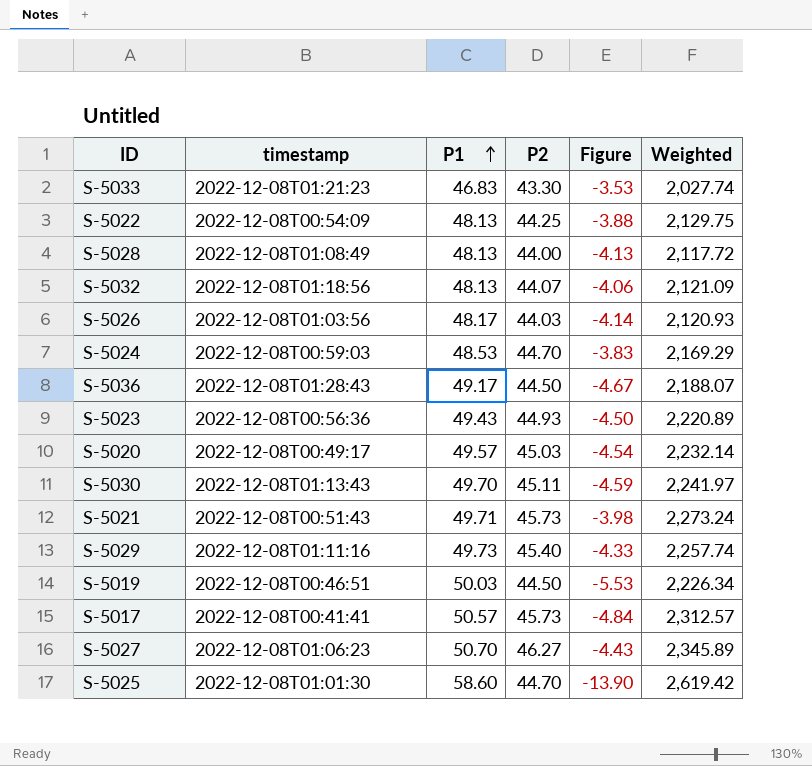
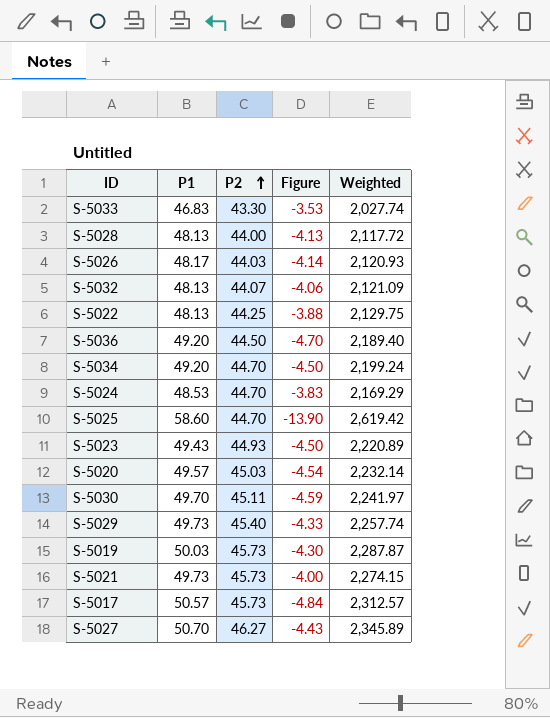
row order: P1 ascending -> P2 ascending
column timestamp | position: 2 -> none
S-5036 | P1: 49.17 -> 49.20
S-5036 | Figure: -4.67 -> -4.70
S-5036 | Weighted: 2,188.07 -> 2,189.40
row S-5034: none -> 49.20 | 44.70 | -4.50 | 2,199.24
S-5019 | P2: 44.50 -> 45.73
S-5019 | Figure: -5.53 -> -4.30
S-5019 | Weighted: 2,226.34 -> 2,287.87
S-5021 | P1: 49.71 -> 49.73
S-5021 | Figure: -3.98 -> -4.00
S-5021 | Weighted: 2,273.24 -> 2,274.15

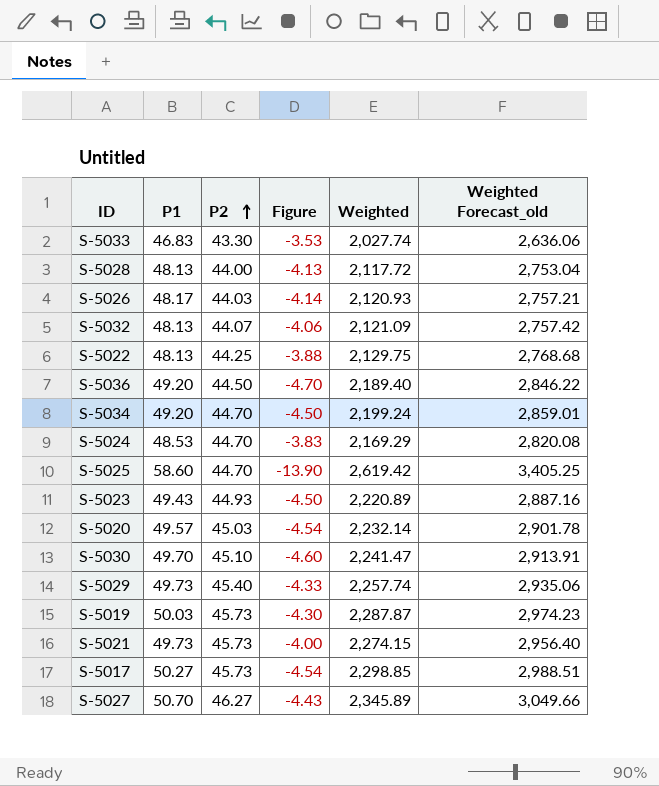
column Weighted Forecast_old | formula: none -> [Weighted] * 1.3
S-5030 | P2: 45.11 -> 45.10
S-5030 | Figure: -4.59 -> -4.60
S-5030 | Weighted: 2,241.97 -> 2,241.47
S-5017 | P1: 50.57 -> 50.27
S-5017 | Figure: -4.84 -> -4.54
S-5017 | Weighted: 2,312.57 -> 2,298.85

